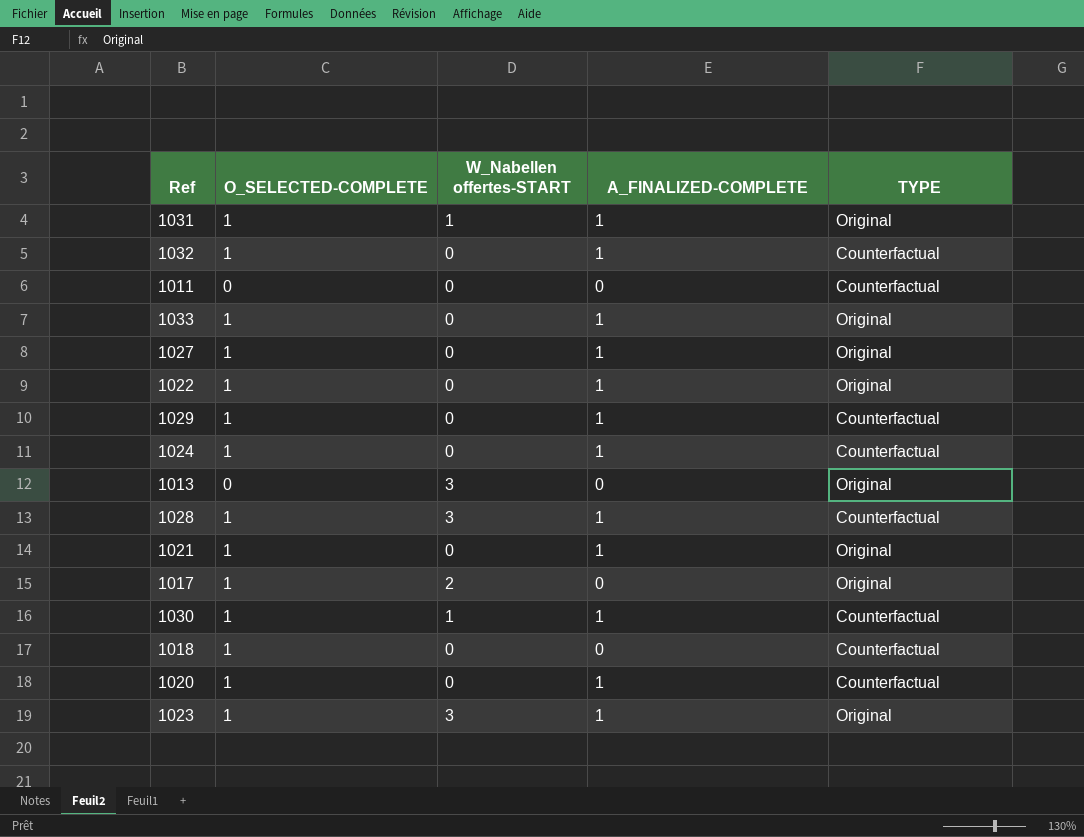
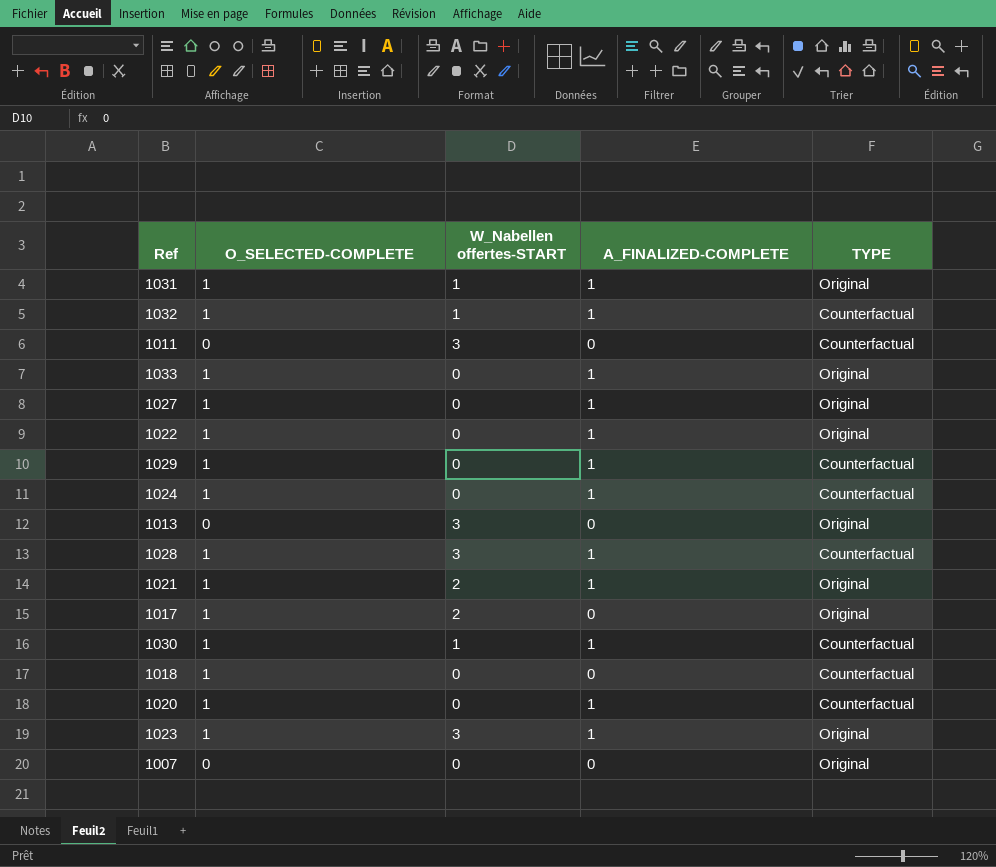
1032 | W_Nabellen offertes-START: 0 -> 1
1011 | W_Nabellen offertes-START: 0 -> 3
1021 | W_Nabellen offertes-START: 0 -> 2
row 1007: none -> 0 | 0 | 0 | Original

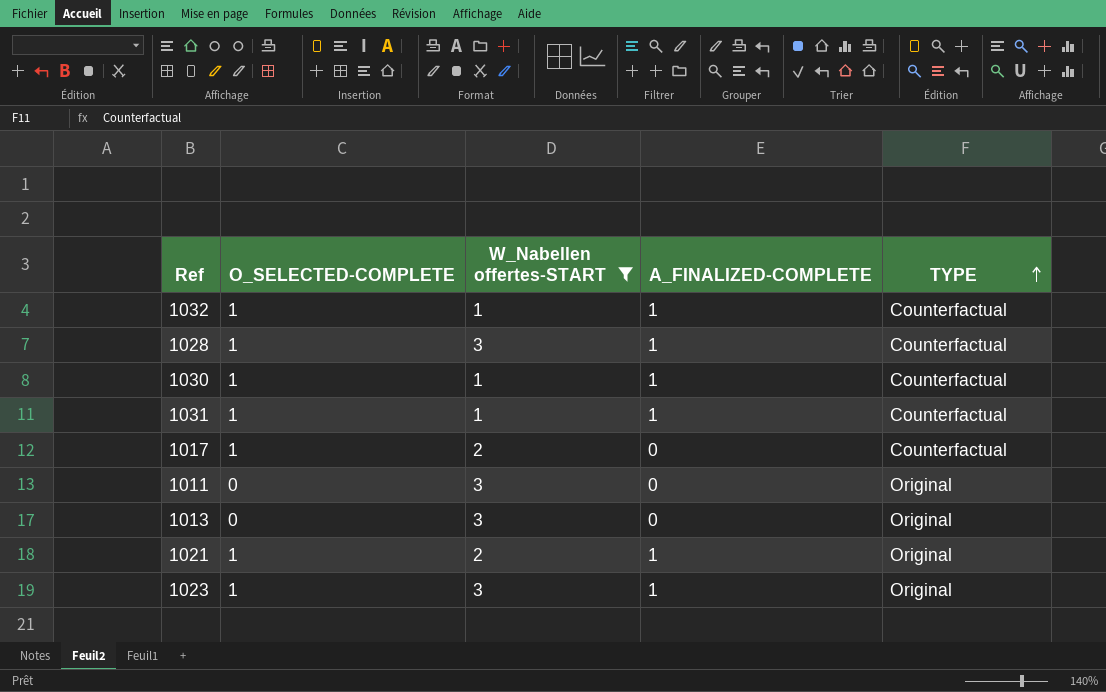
filter: none -> W_Nabellen offertes-START != 0
row order: none -> TYPE ascending
1031 | TYPE: Original -> Counterfactual
1017 | TYPE: Original -> Counterfactual
1011 | TYPE: Counterfactual -> Original

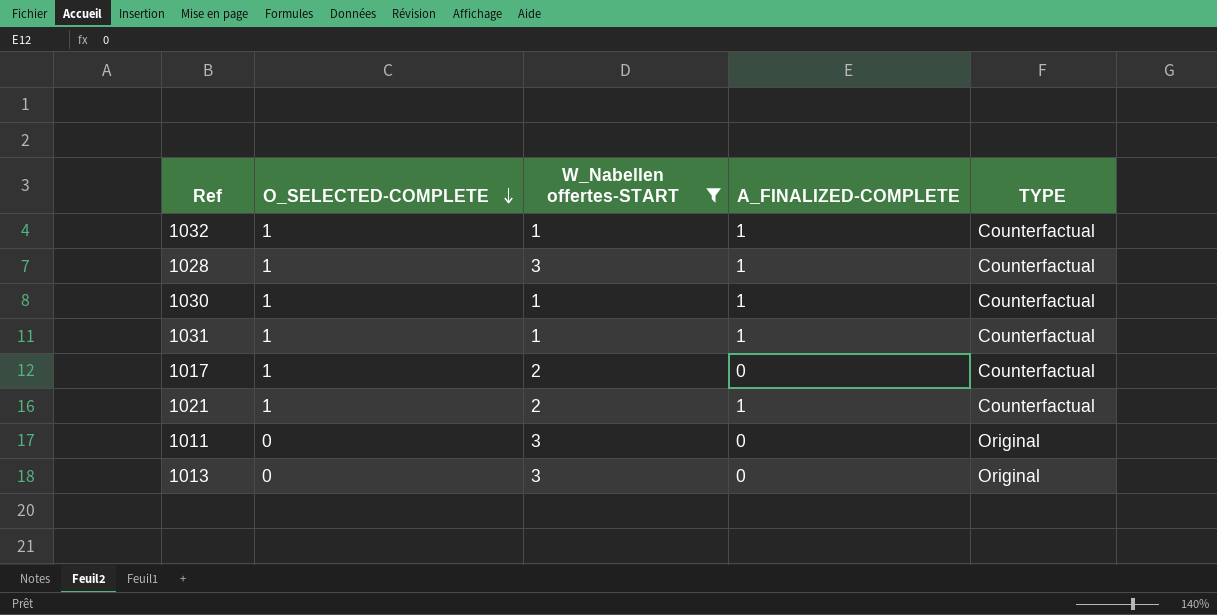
row order: TYPE ascending -> O_SELECTED-COMPLETE descending
row 1023: 1 | 3 | 1 | Original -> none
1021 | TYPE: Original -> Counterfactual

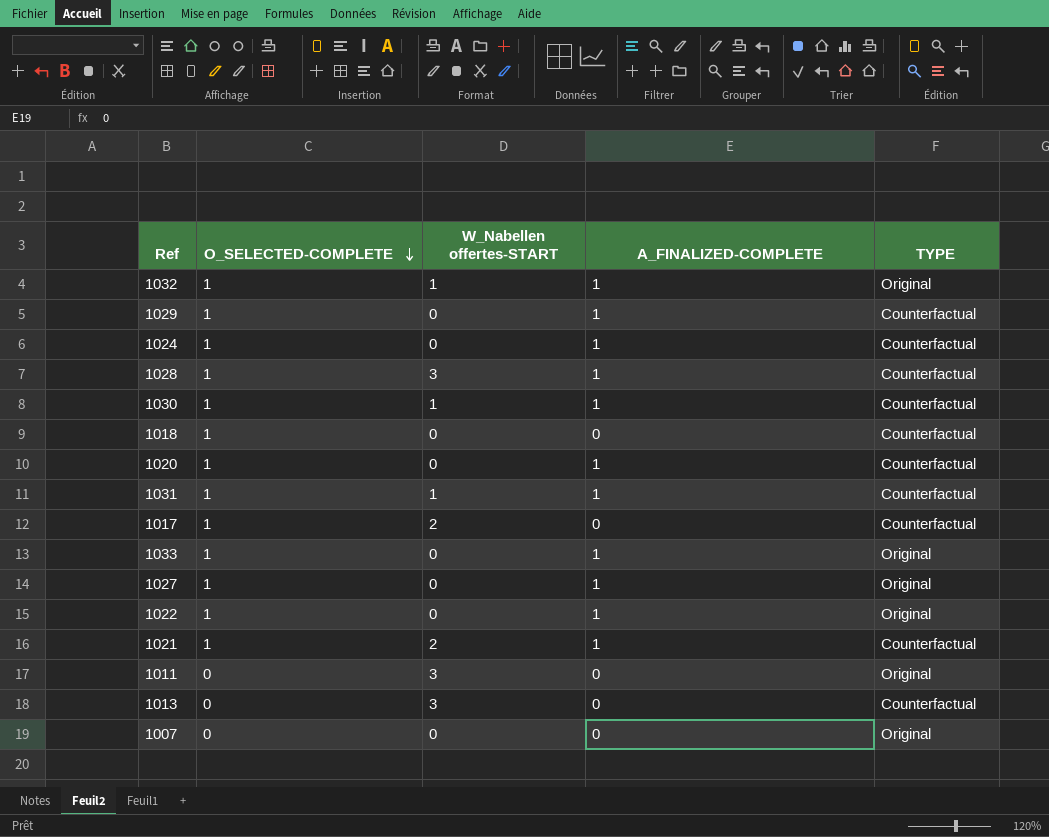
filter: W_Nabellen offertes-START != 0 -> none
1032 | TYPE: Counterfactual -> Original
1013 | TYPE: Original -> Counterfactual

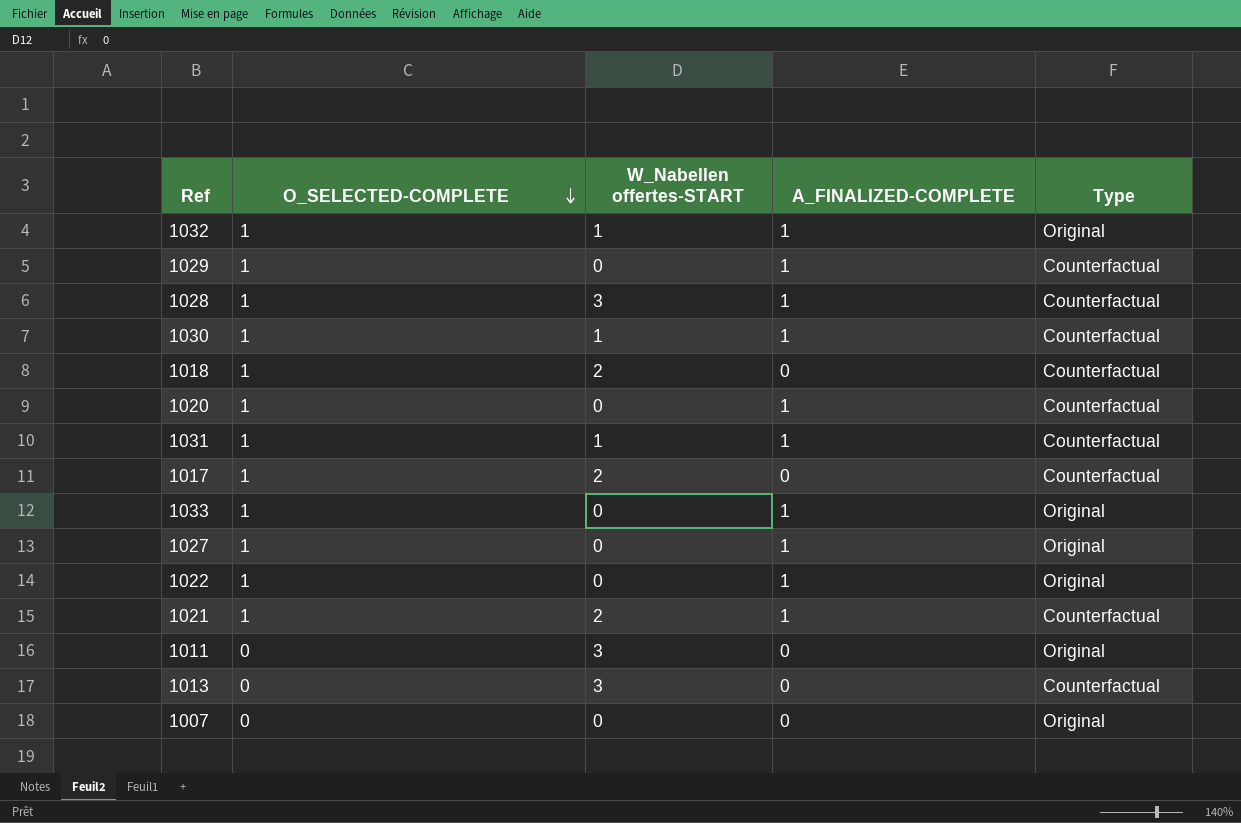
column name: TYPE -> Type
row 1024: 1 | 0 | 1 | Counterfactual -> none
1018 | W_Nabellen offertes-START: 0 -> 2

